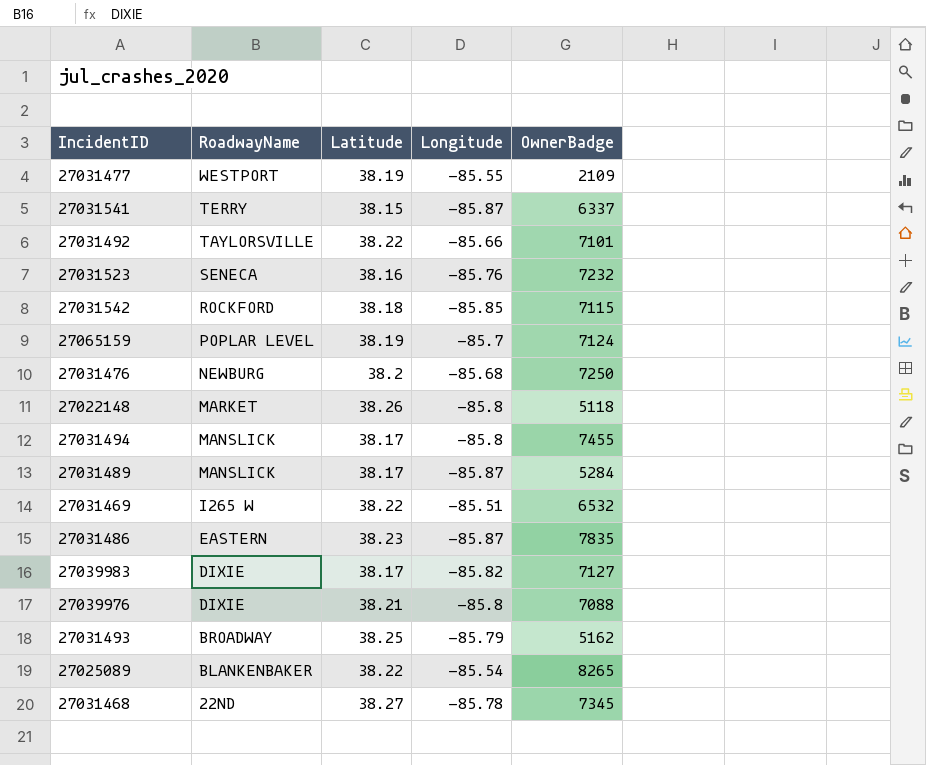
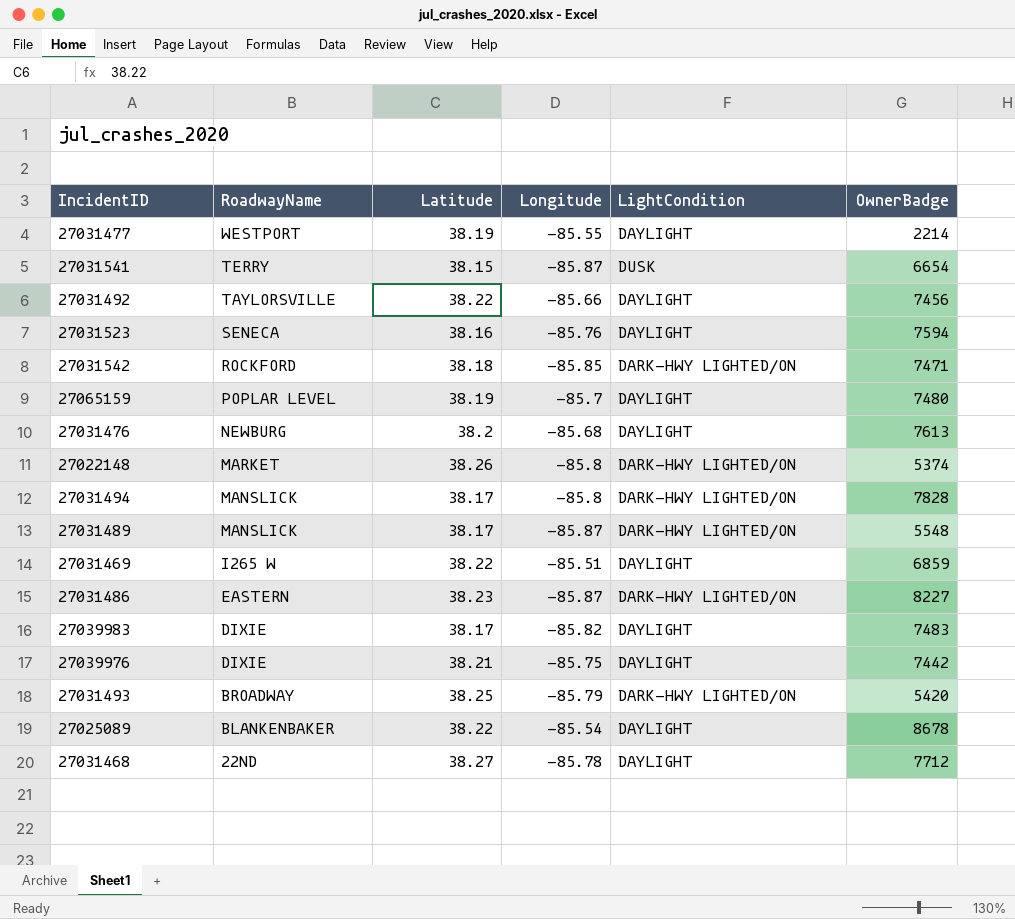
column LightCondition | position: none -> 5
27031477 | OwnerBadge: 2109 -> 2214
27031541 | OwnerBadge: 6337 -> 6654
27031492 | OwnerBadge: 7101 -> 7456
27031523 | OwnerBadge: 7232 -> 7594
27031542 | OwnerBadge: 7115 -> 7471
27065159 | OwnerBadge: 7124 -> 7480
27031476 | OwnerBadge: 7250 -> 7613
27022148 | OwnerBadge: 5118 -> 5374
27031494 | OwnerBadge: 7455 -> 7828
27031489 | OwnerBadge: 5284 -> 5548
27031469 | OwnerBadge: 6532 -> 6859
27031486 | OwnerBadge: 7835 -> 8227
27039983 | OwnerBadge: 7127 -> 7483
27039976 | Longitude: -85.8 -> -85.75
27039976 | OwnerBadge: 7088 -> 7442
27031493 | OwnerBadge: 5162 -> 5420
27025089 | OwnerBadge: 8265 -> 8678
27031468 | OwnerBadge: 7345 -> 7712

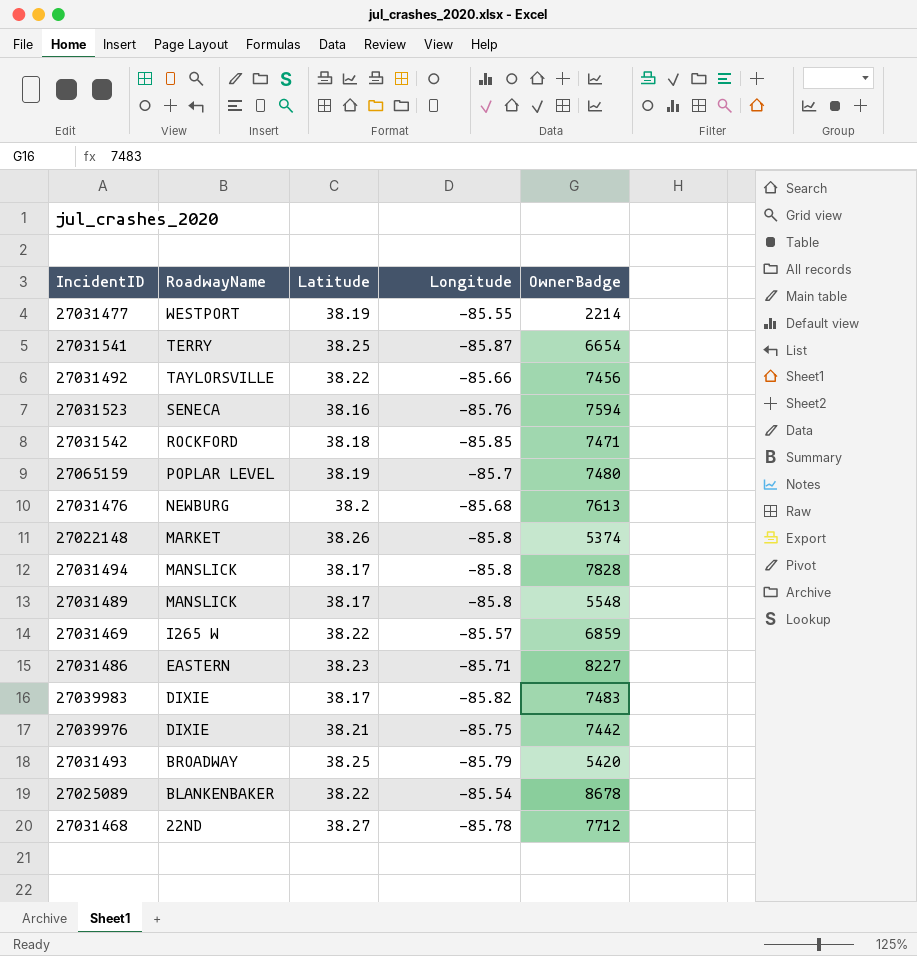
column LightCondition | position: 5 -> none
27031541 | Latitude: 38.15 -> 38.25
27031489 | Longitude: -85.87 -> -85.8
27031469 | Longitude: -85.51 -> -85.57
27031486 | Longitude: -85.87 -> -85.71

